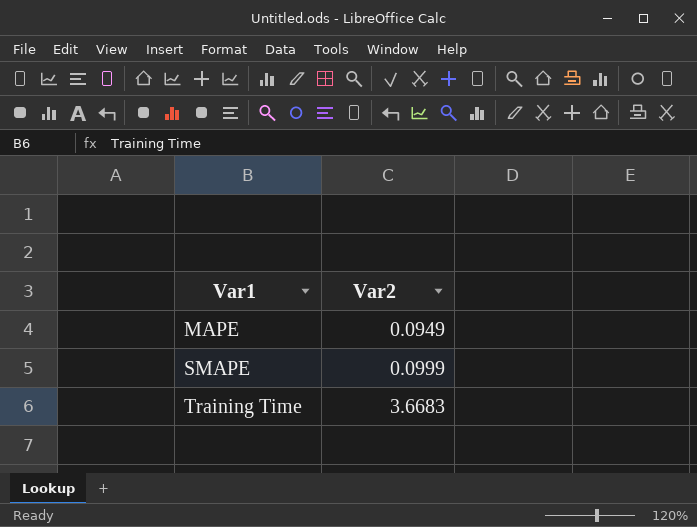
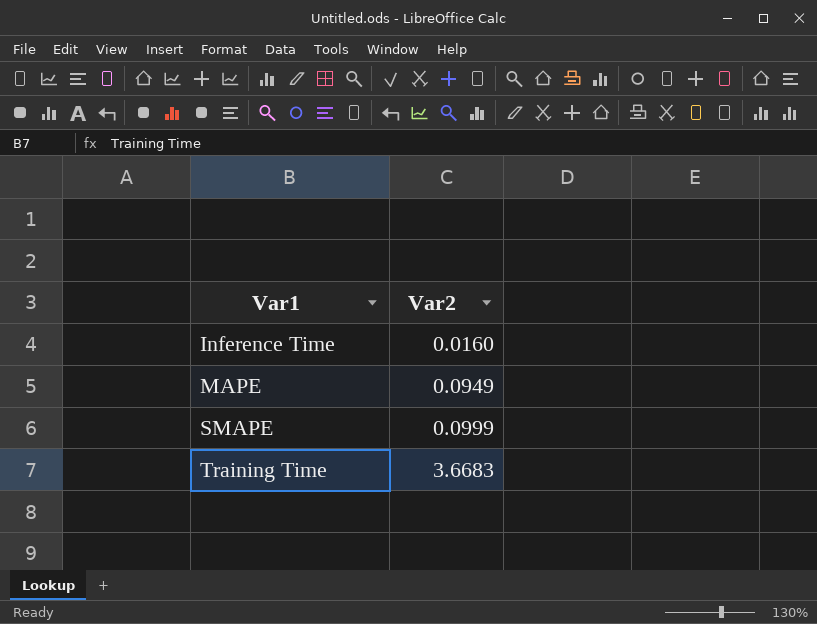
row Inference Time: none -> 0.0160

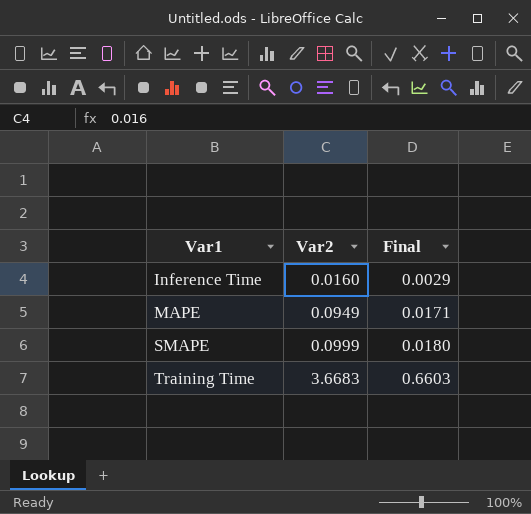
column Final | formula: none -> [Var2] * 0.18

